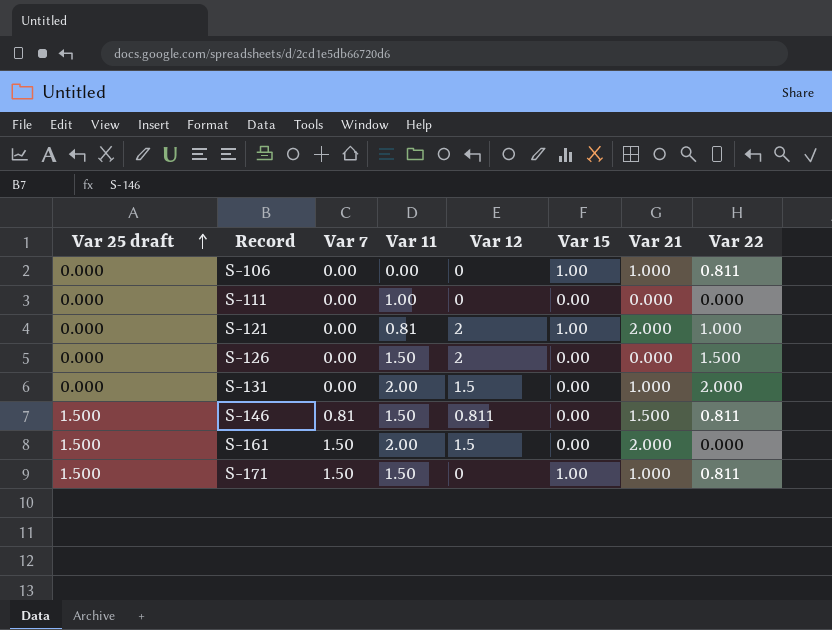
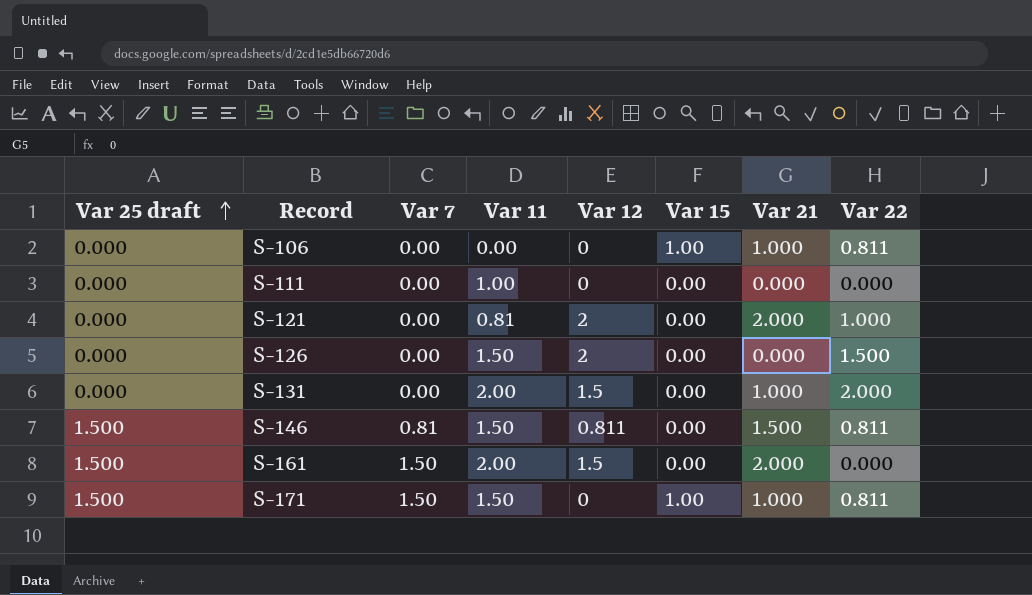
S-121 | Var 15: 1.00 -> 0.00

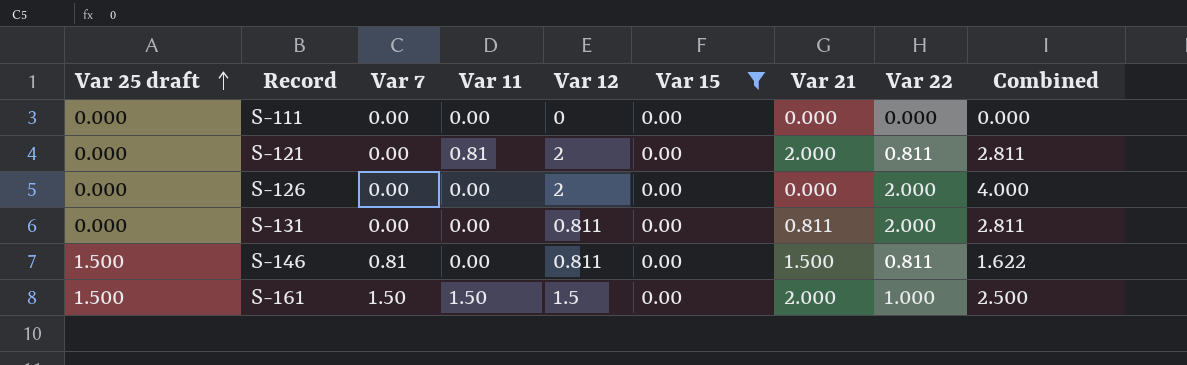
filter: none -> Var 15 = 0.00
column Combined | formula: none -> [Var 12] + [Var 22]
S-111 | Var 11: 1.00 -> 0.00
S-121 | Var 22: 1.000 -> 0.811
S-126 | Var 11: 1.50 -> 0.00
S-126 | Var 22: 1.500 -> 2.000
S-131 | Var 11: 2.00 -> 0.00
S-131 | Var 12: 1.5 -> 0.811
S-131 | Var 21: 1.000 -> 0.811
S-146 | Var 11: 1.50 -> 0.00
S-161 | Var 11: 2.00 -> 1.50
S-161 | Var 22: 0.000 -> 1.000

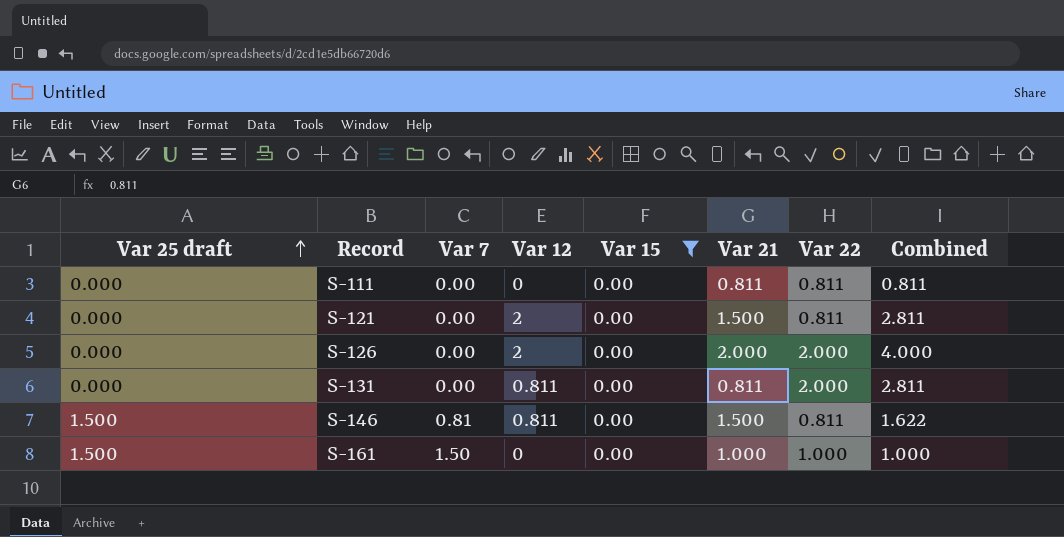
column Var 11 | position: 4 -> none
S-111 | Var 21: 0.000 -> 0.811
S-111 | Var 22: 0.000 -> 0.811
S-111 | Combined: 0.000 -> 0.811
S-121 | Var 21: 2.000 -> 1.500
S-126 | Var 21: 0.000 -> 2.000
S-161 | Var 12: 1.5 -> 0
S-161 | Var 21: 2.000 -> 1.000
S-161 | Combined: 2.500 -> 1.000

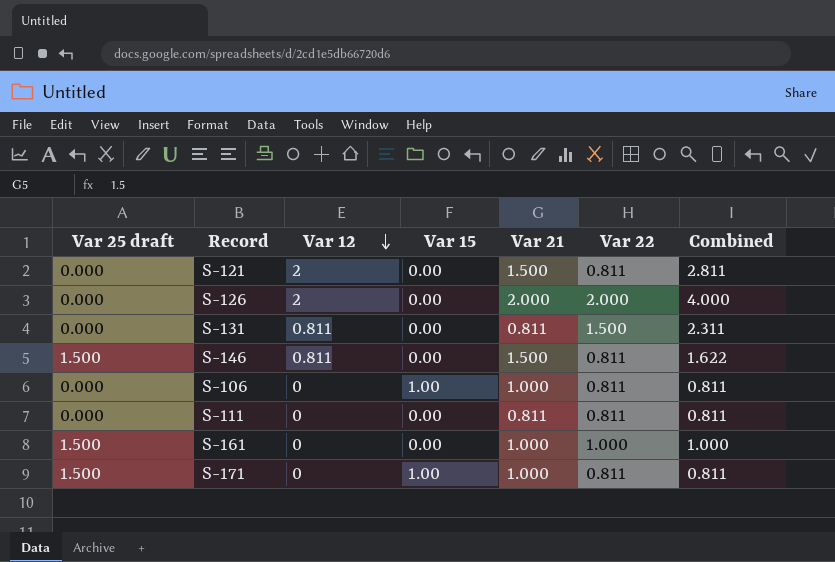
filter: Var 15 = 0.00 -> none
row order: Var 25 draft ascending -> Var 12 descending
column Var 7 | position: 3 -> none
S-131 | Var 22: 2.000 -> 1.500
S-131 | Combined: 2.811 -> 2.311

